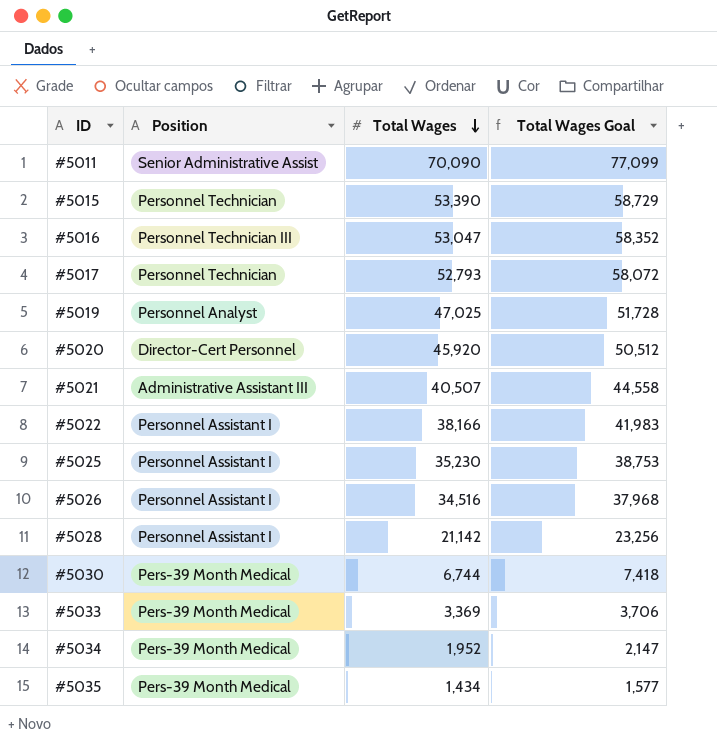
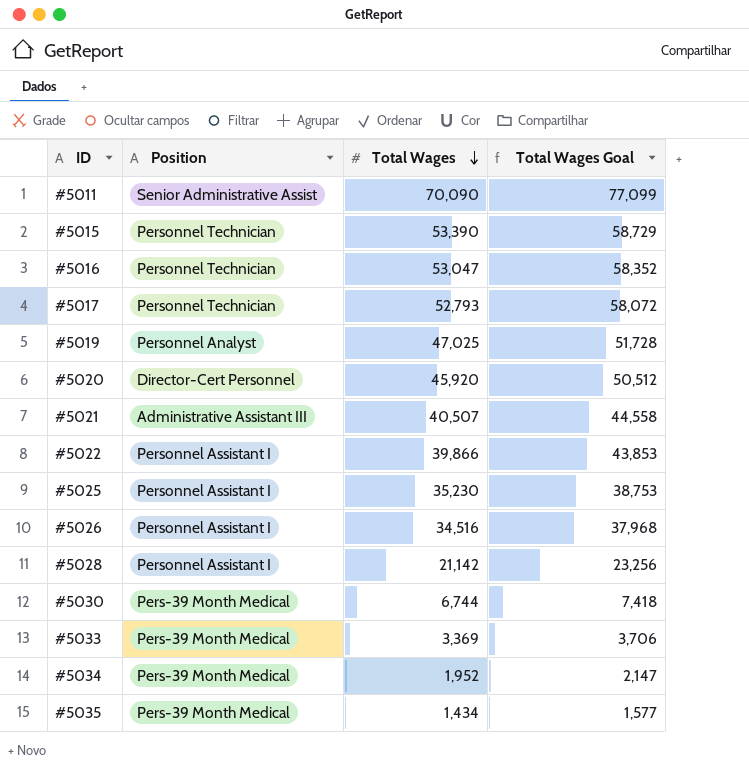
#5016 | Position: Personnel Technician III -> Personnel Technician
#5022 | Total Wages: 38,166 -> 39,866
#5022 | Total Wages Goal: 41,983 -> 43,853

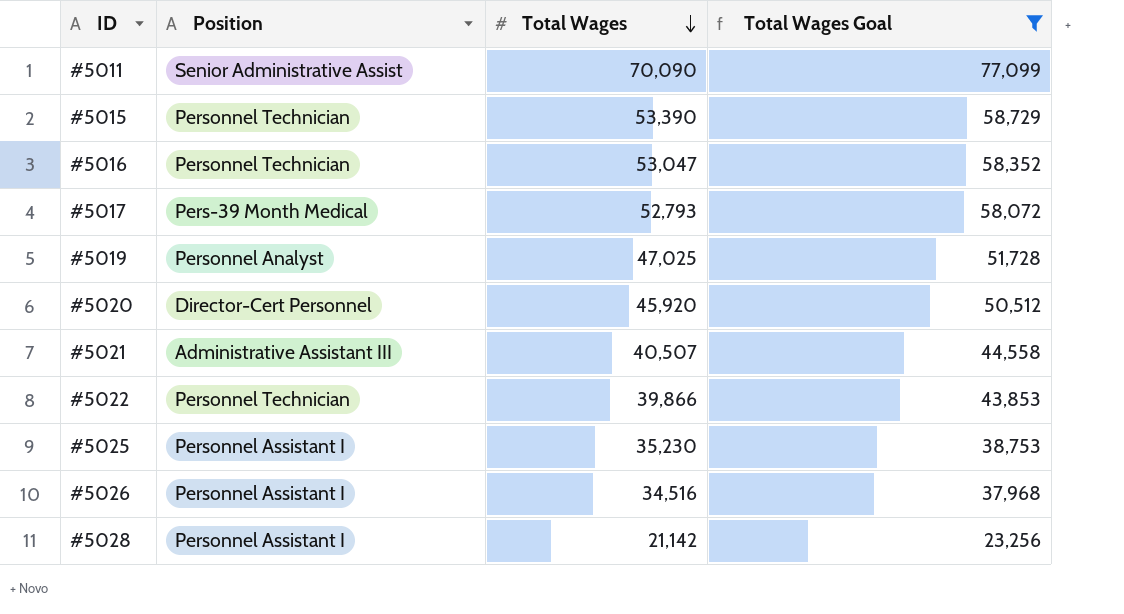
filter: none -> Total Wages Goal >= 23,256
#5017 | Position: Personnel Technician -> Pers-39 Month Medical
#5022 | Position: Personnel Assistant I -> Personnel Technician

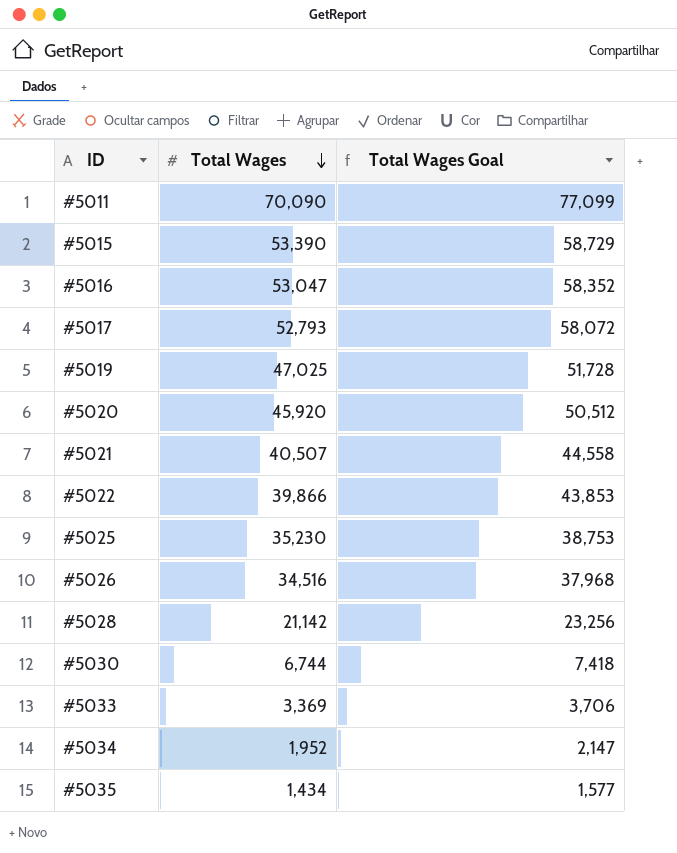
filter: Total Wages Goal >= 23,256 -> none
column Position | position: 2 -> none

